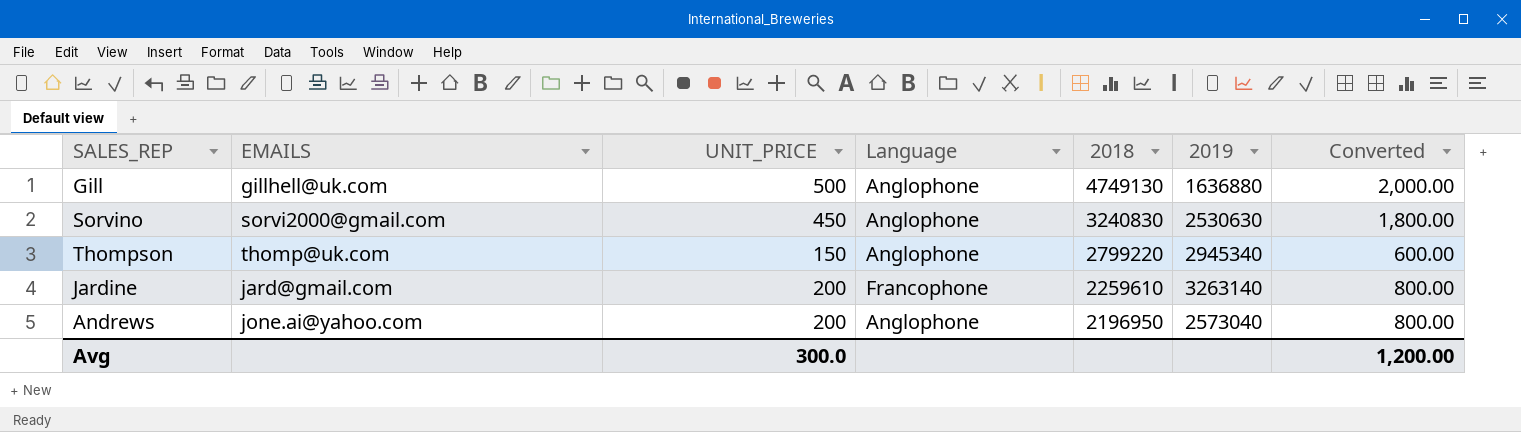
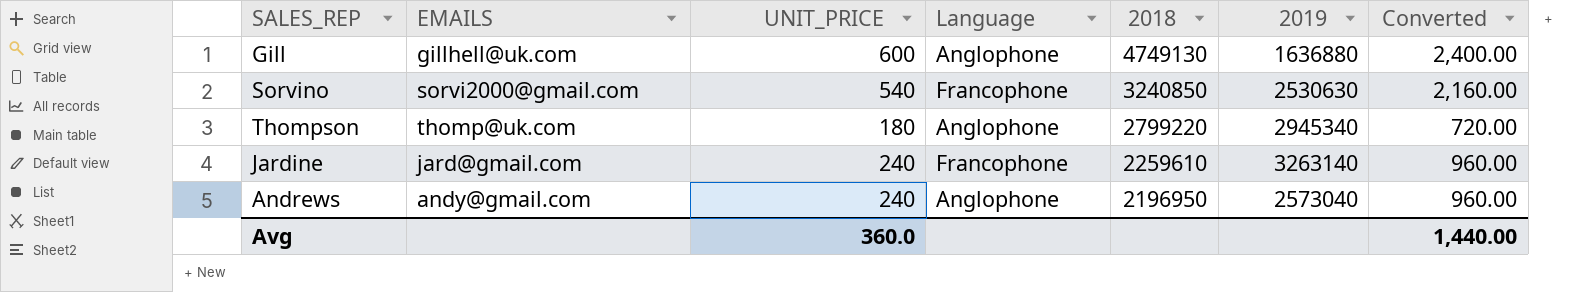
Gill | UNIT_PRICE: 500 -> 600
Gill | Converted: 2,000.00 -> 2,400.00
Sorvino | UNIT_PRICE: 450 -> 540
Sorvino | Language: Anglophone -> Francophone
Sorvino | 2018: 3240830 -> 3240850
Sorvino | Converted: 1,800.00 -> 2,160.00
Thompson | UNIT_PRICE: 150 -> 180
Thompson | Converted: 600.00 -> 720.00
Jardine | UNIT_PRICE: 200 -> 240
Jardine | Converted: 800.00 -> 960.00
Andrews | EMAILS: jone.ai@yahoo.com -> andy@gmail.com
Andrews | UNIT_PRICE: 200 -> 240
Andrews | Converted: 800.00 -> 960.00
Avg | UNIT_PRICE: 300.0 -> 360.0
Avg | Converted: 1,200.00 -> 1,440.00

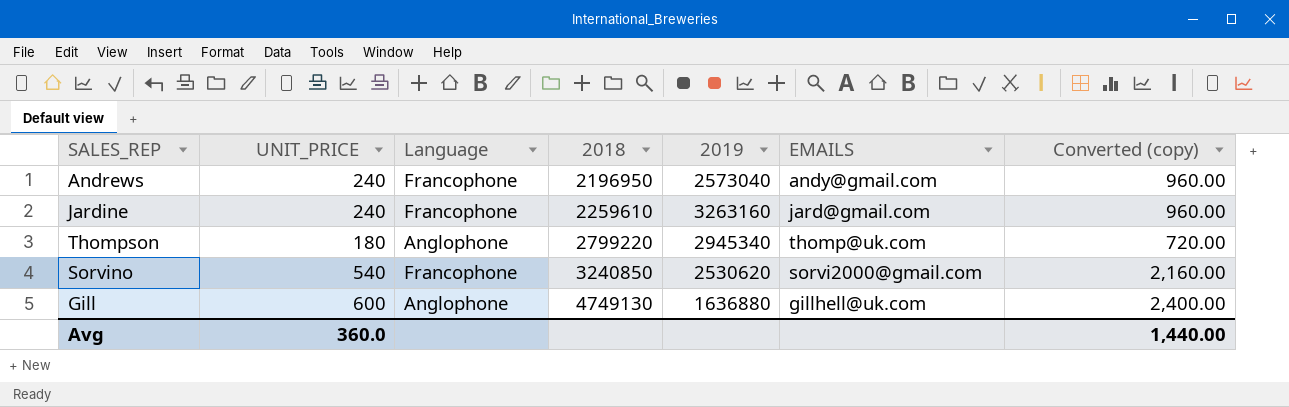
row order: 2018 descending -> 2018 ascending
column EMAILS | position: 2 -> 6
column name: Converted -> Converted (copy)
Andrews | Language: Anglophone -> Francophone
Jardine | 2019: 3263140 -> 3263160
Sorvino | 2019: 2530630 -> 2530620

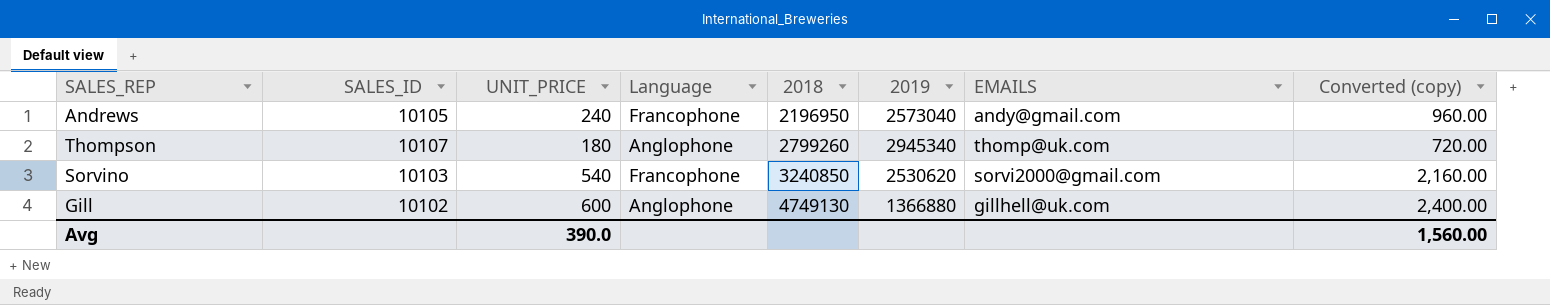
column SALES_ID | position: none -> 2
row Jardine: 240 | Francophone | 2259610 | 3263160 | jard@gmail.com | 960.00 -> none
Thompson | 2018: 2799220 -> 2799260
Gill | 2019: 1636880 -> 1366880
Avg | UNIT_PRICE: 360.0 -> 390.0
Avg | Converted (copy): 1,440.00 -> 1,560.00

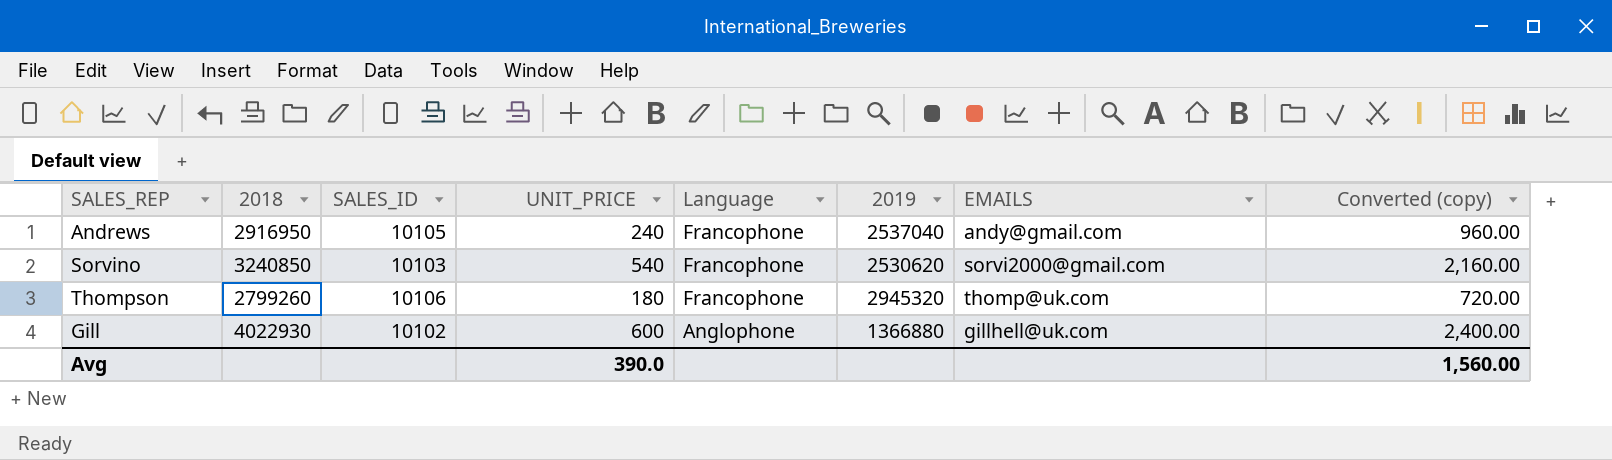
row order: 2018 ascending -> Language descending
column 2018 | position: 5 -> 2
Andrews | 2018: 2196950 -> 2916950
Andrews | 2019: 2573040 -> 2537040
Thompson | SALES_ID: 10107 -> 10106
Thompson | Language: Anglophone -> Francophone
Thompson | 2019: 2945340 -> 2945320
Gill | 2018: 4749130 -> 4022930

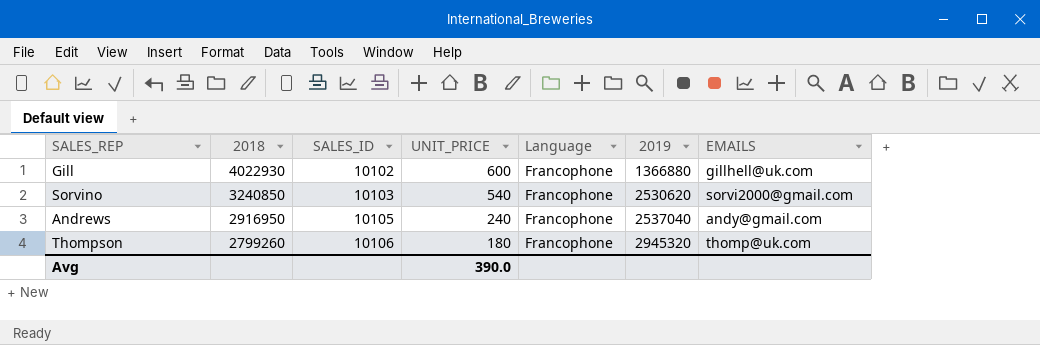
row order: Language descending -> 2018 descending
column Converted (copy) | formula: [UNIT_PRICE] * 4 -> none
Gill | Language: Anglophone -> Francophone

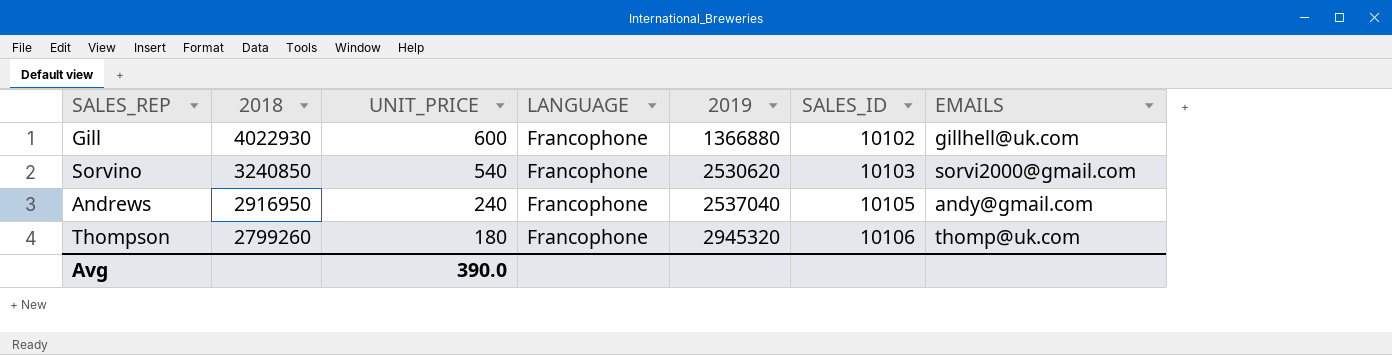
column name: Language -> LANGUAGE
column SALES_ID | position: 3 -> 6

